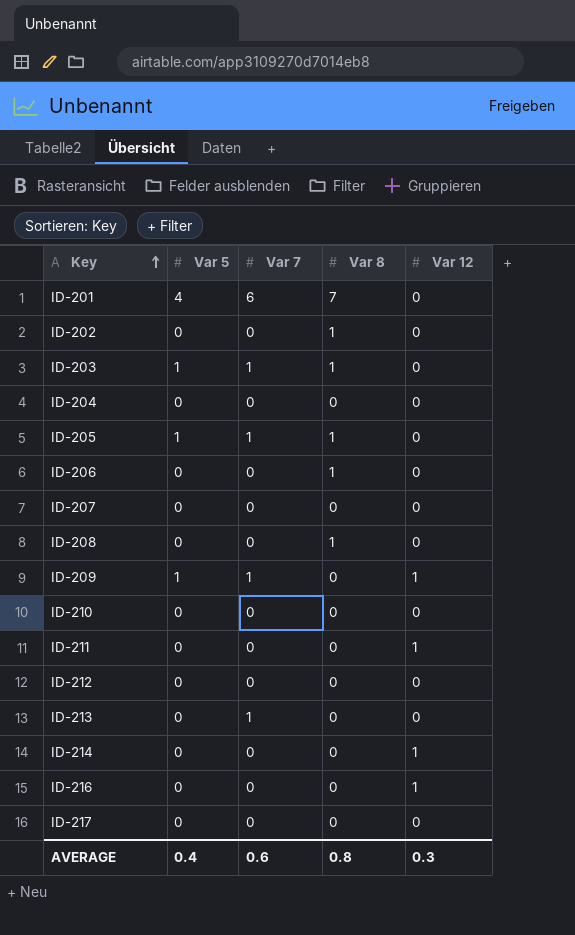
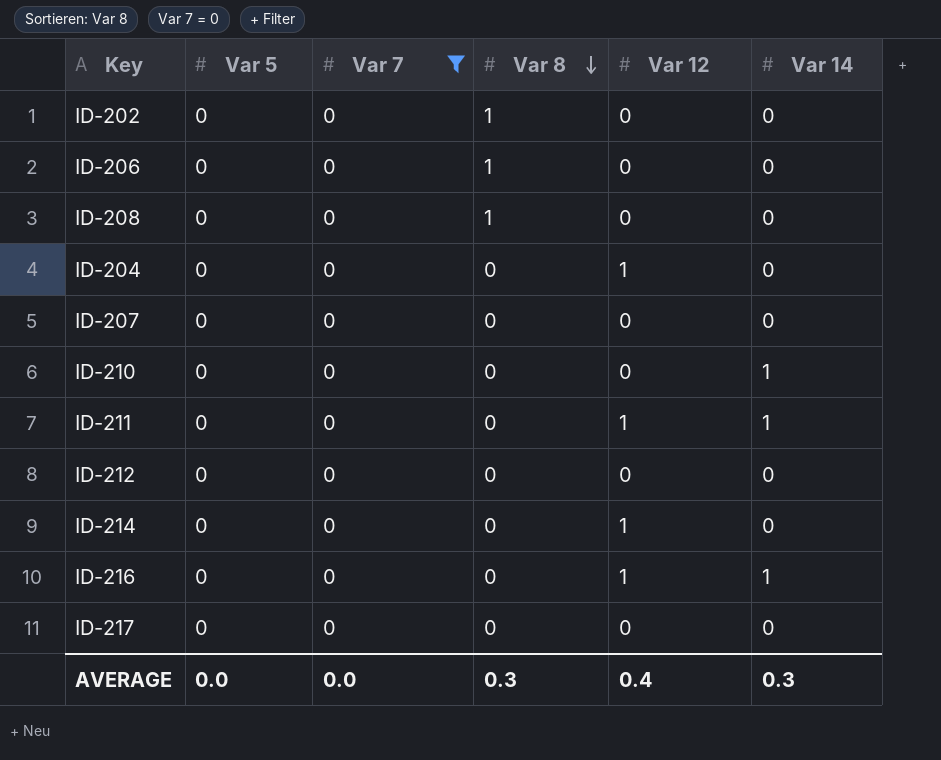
filter: none -> Var 7 = 0
row order: Key ascending -> Var 8 descending
column Var 14 | position: none -> 6
ID-204 | Var 12: 0 -> 1
AVERAGE | Var 5: 0.4 -> 0.0
AVERAGE | Var 7: 0.6 -> 0.0
AVERAGE | Var 8: 0.8 -> 0.3
AVERAGE | Var 12: 0.3 -> 0.4

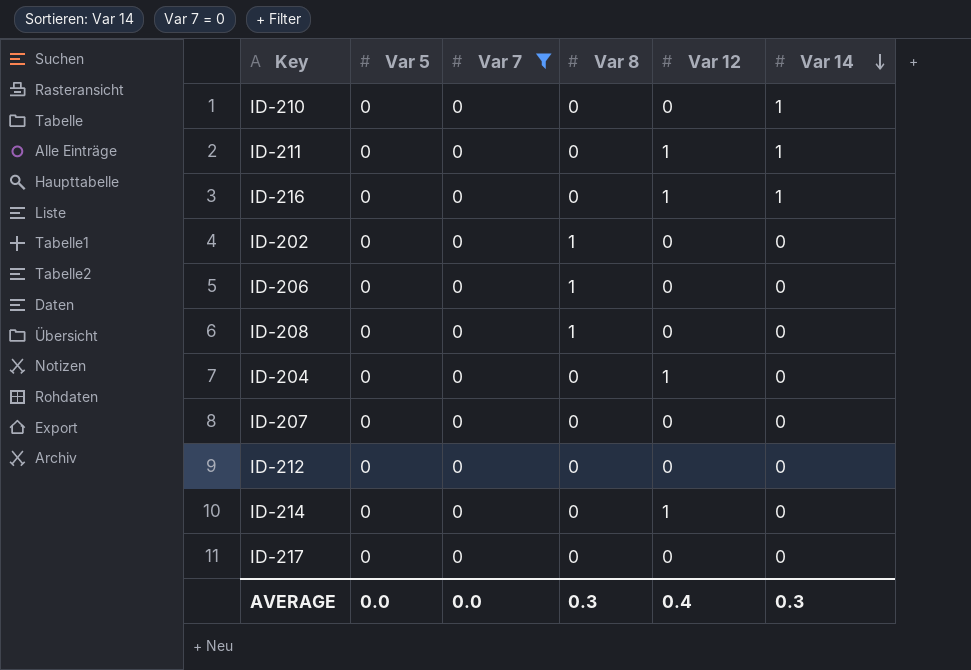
row order: Var 8 descending -> Var 14 descending

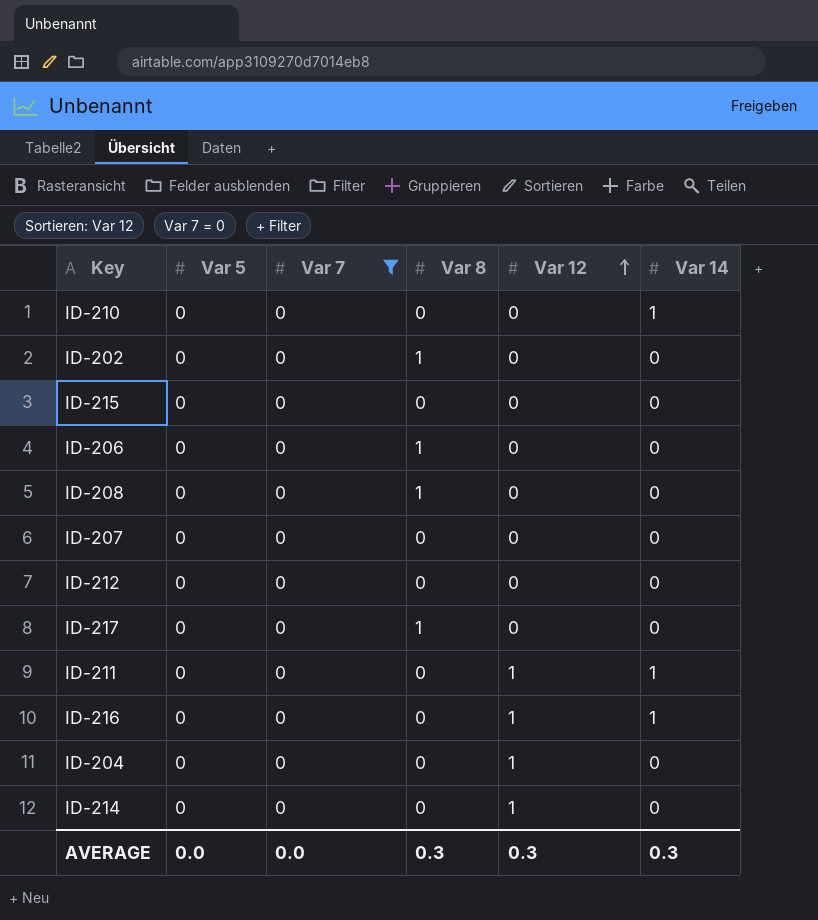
row order: Var 14 descending -> Var 12 ascending
row ID-215: none -> 0 | 0 | 0 | 0 | 0
ID-217 | Var 8: 0 -> 1
AVERAGE | Var 12: 0.4 -> 0.3

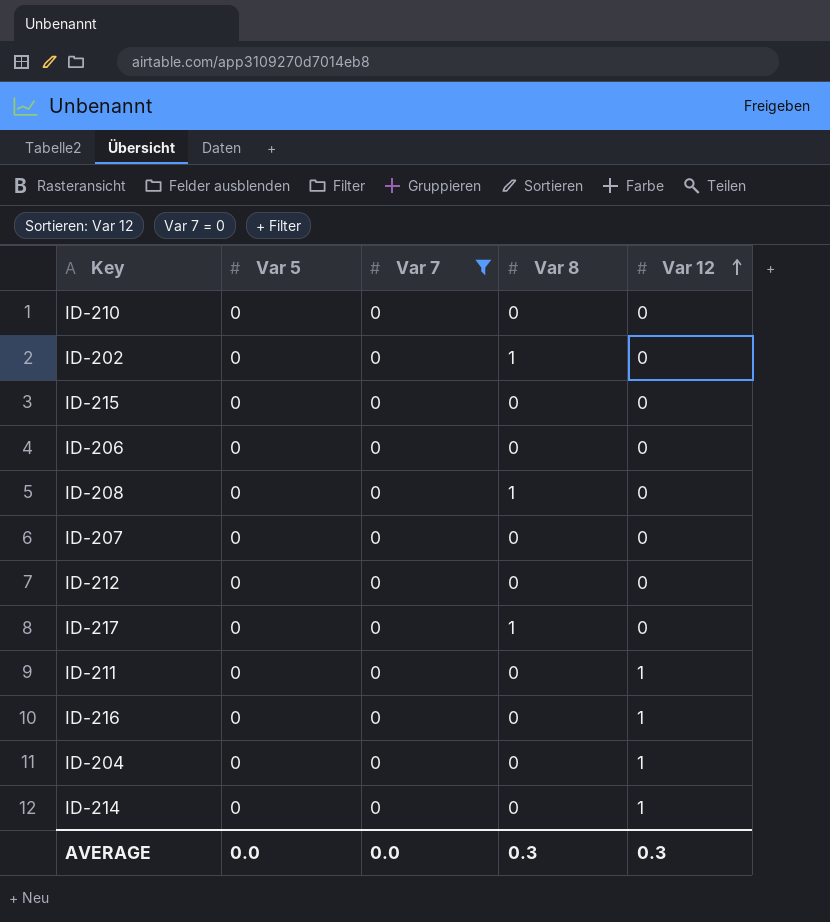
column Var 14 | position: 6 -> none
ID-206 | Var 8: 1 -> 0

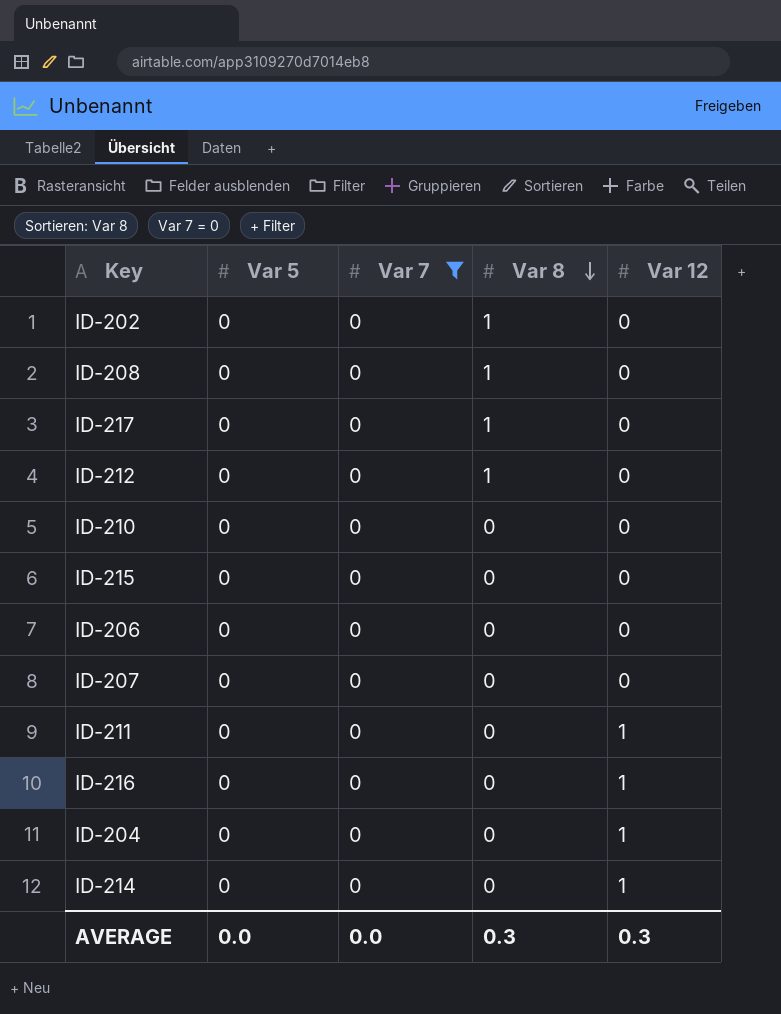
row order: Var 12 ascending -> Var 8 descending
ID-212 | Var 8: 0 -> 1

